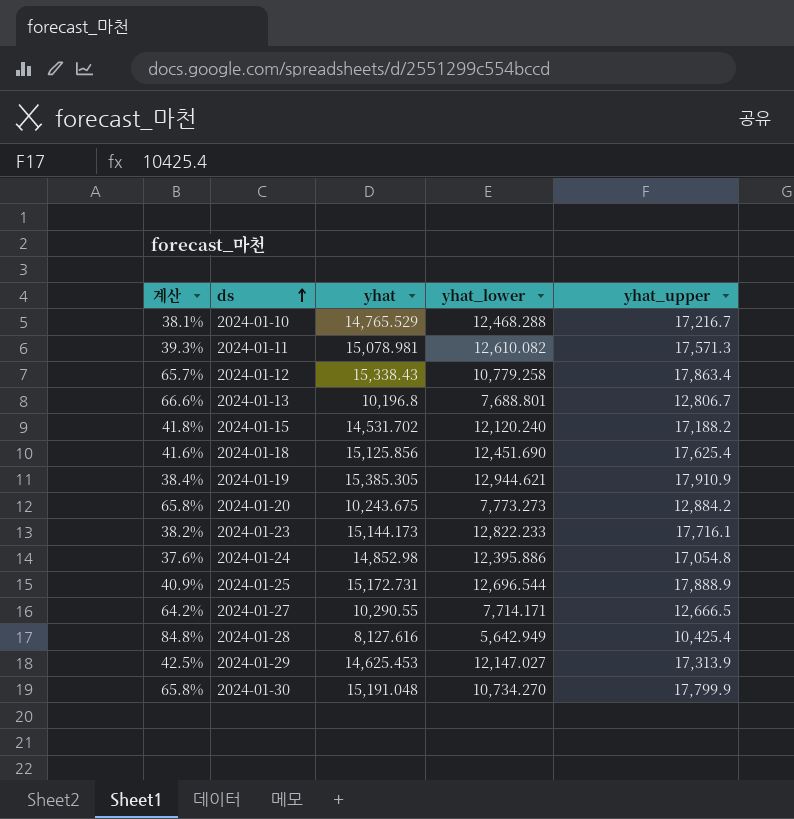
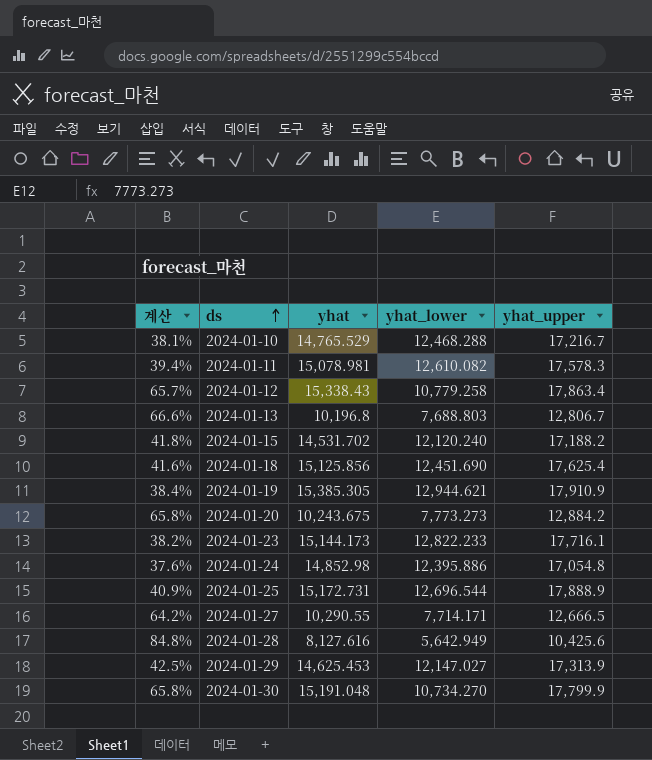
2024-01-11 | 계산: 39.3% -> 39.4%
2024-01-11 | yhat_upper: 17,571.3 -> 17,578.3
2024-01-13 | yhat_lower: 7,688.801 -> 7,688.803
2024-01-28 | yhat_upper: 10,425.4 -> 10,425.6

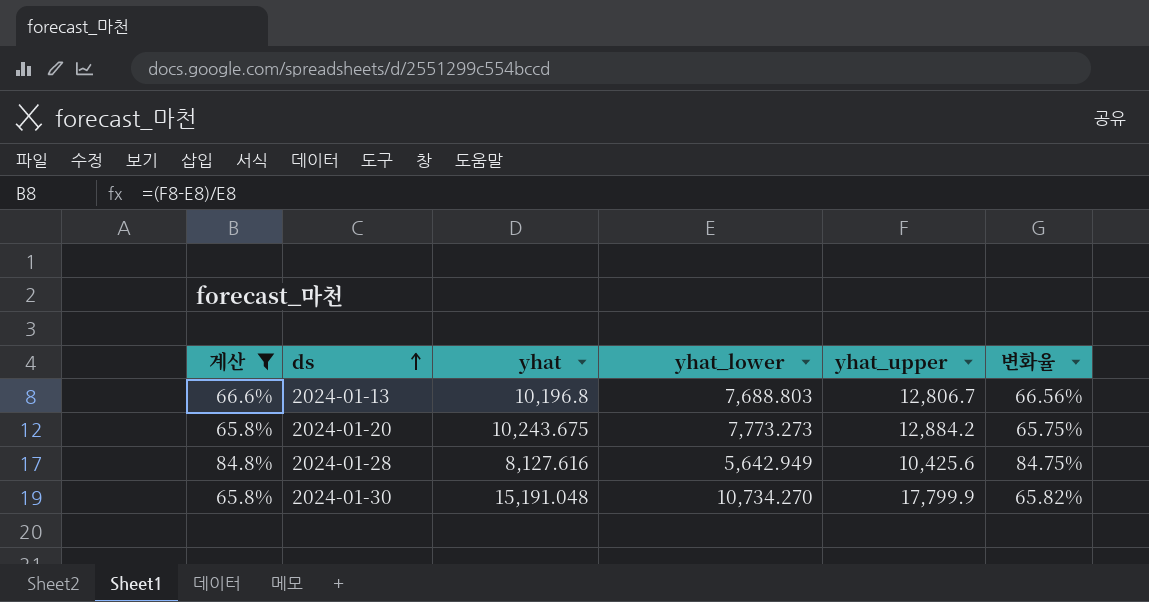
filter: none -> 계산 >= 65.8%
column 변화율 | formula: none -> ([yhat_upper] - [yhat_lower]) / [yhat_lower]

